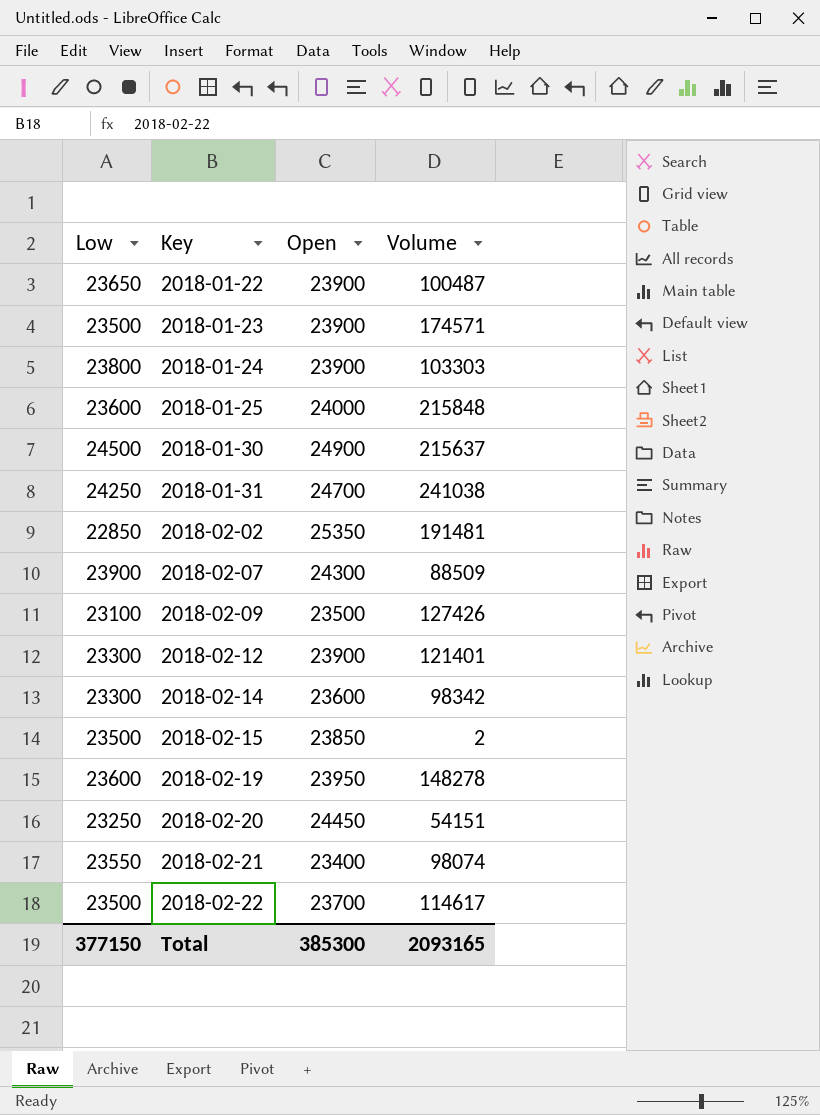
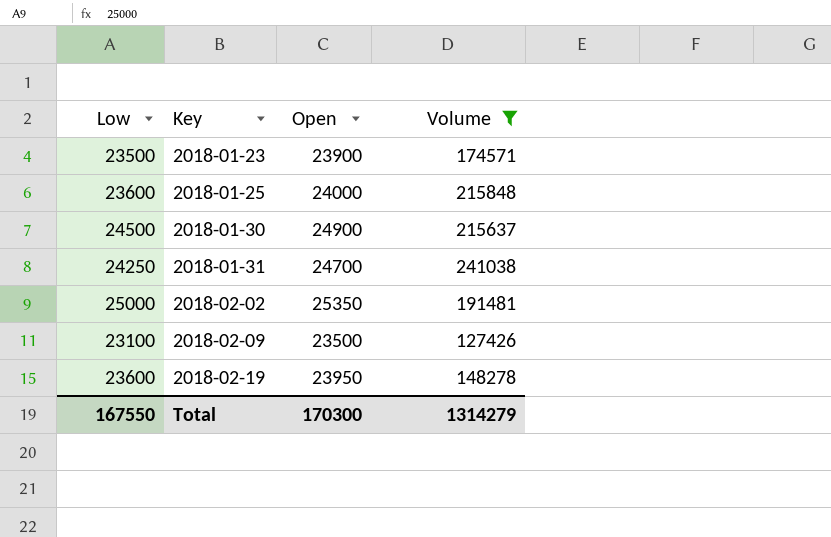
filter: none -> Volume >= 127426
2018-02-02 | Low: 22850 -> 25000
Total | Low: 377150 -> 167550
Total | Open: 385300 -> 170300
Total | Volume: 2093165 -> 1314279

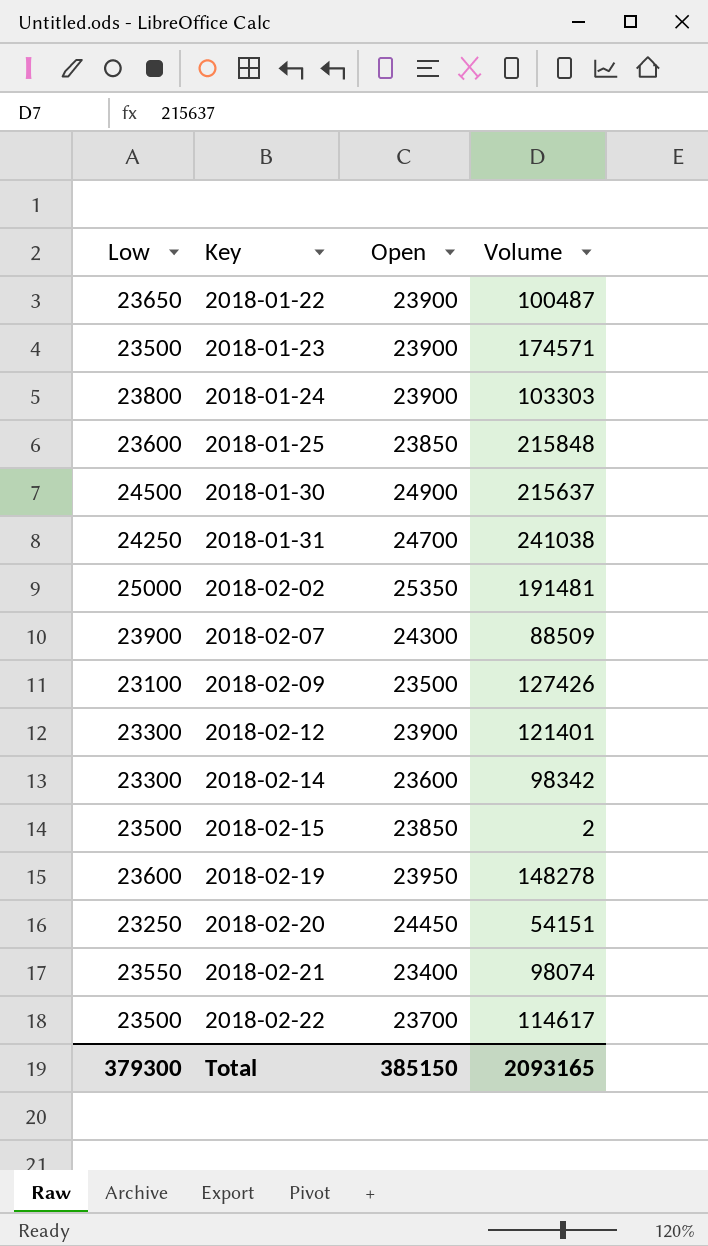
filter: Volume >= 127426 -> none
2018-01-25 | Open: 24000 -> 23850
Total | Low: 167550 -> 379300
Total | Open: 170300 -> 385150
Total | Volume: 1314279 -> 2093165

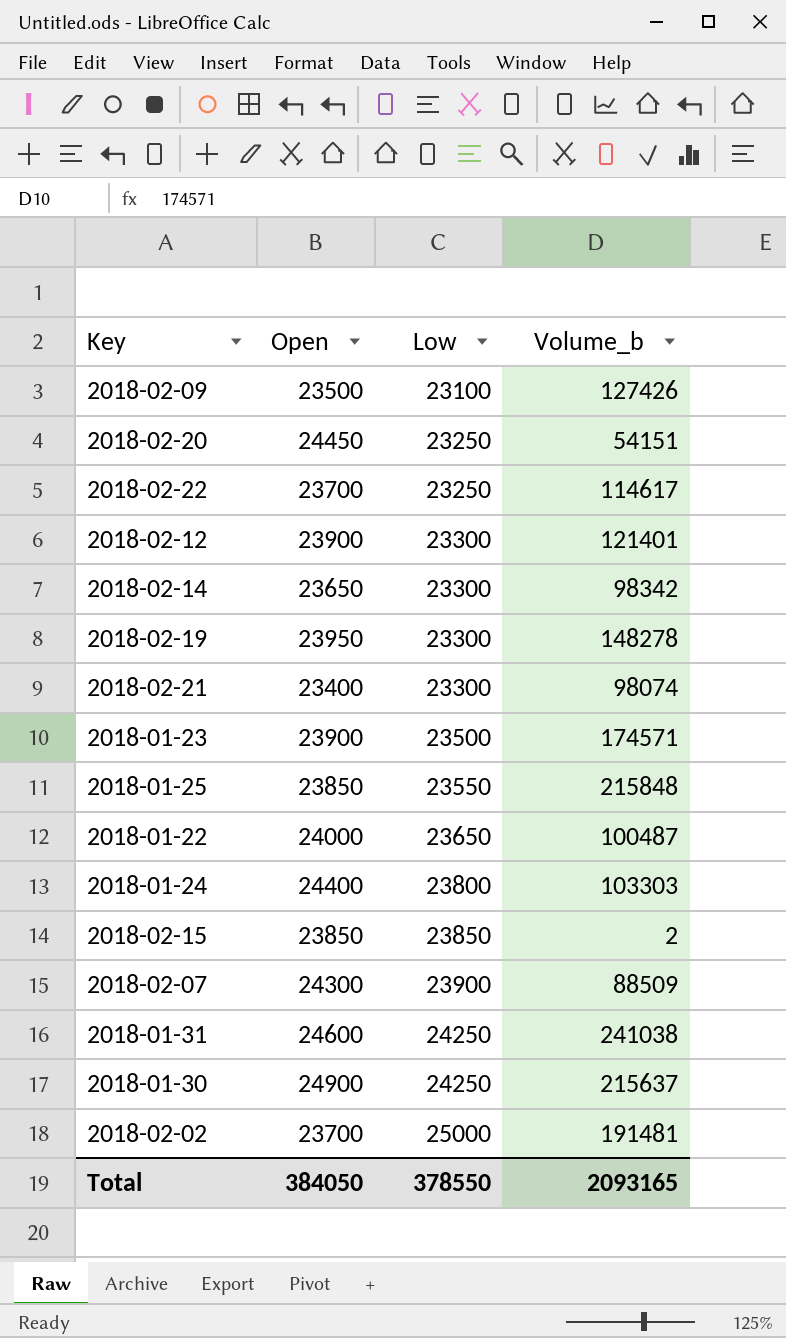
row order: Key ascending -> Low ascending
column Low | position: 1 -> 3
column name: Volume -> Volume_b
2018-02-22 | Low: 23500 -> 23250
2018-02-14 | Open: 23600 -> 23650
2018-02-19 | Low: 23600 -> 23300
2018-02-21 | Low: 23550 -> 23300
2018-01-25 | Low: 23600 -> 23550
2018-01-22 | Open: 23900 -> 24000
2018-01-24 | Open: 23900 -> 24400
2018-02-15 | Low: 23500 -> 23850
2018-01-31 | Open: 24700 -> 24600
2018-01-30 | Low: 24500 -> 24250
2018-02-02 | Open: 25350 -> 23700
Total | Open: 385150 -> 384050
Total | Low: 379300 -> 378550

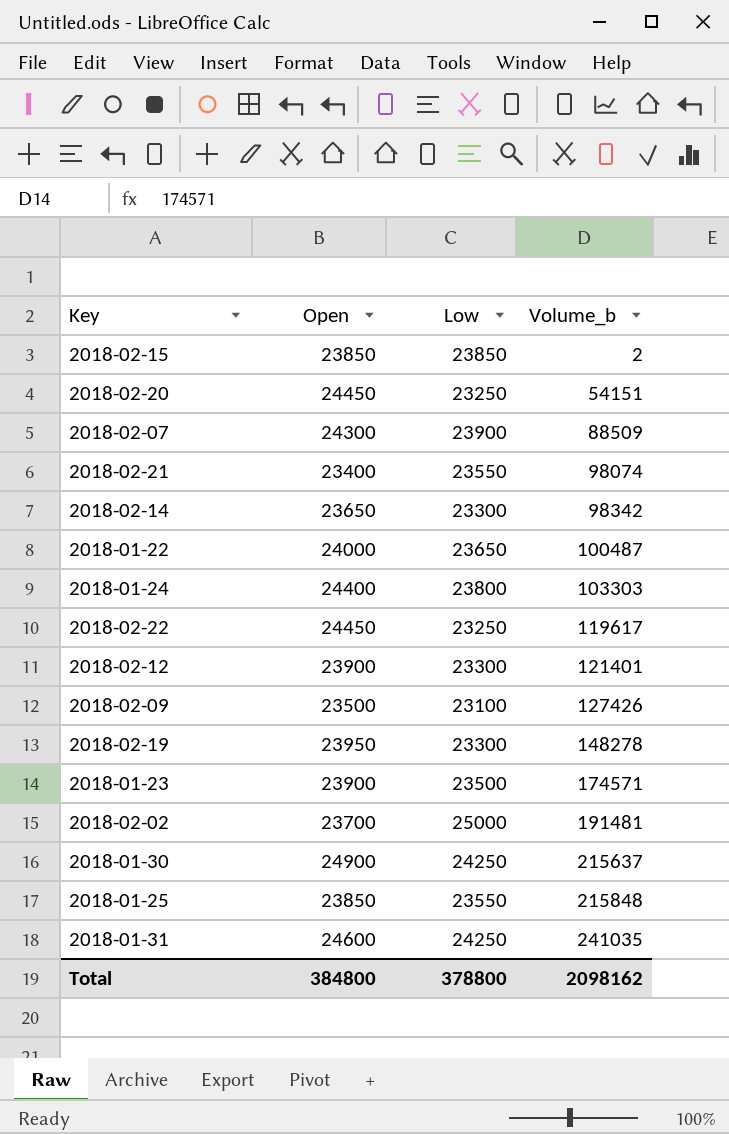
row order: Low ascending -> Volume_b ascending
2018-02-21 | Low: 23300 -> 23550
2018-02-22 | Open: 23700 -> 24450
2018-02-22 | Volume_b: 114617 -> 119617
2018-01-31 | Volume_b: 241038 -> 241035
Total | Open: 384050 -> 384800
Total | Low: 378550 -> 378800
Total | Volume_b: 2093165 -> 2098162

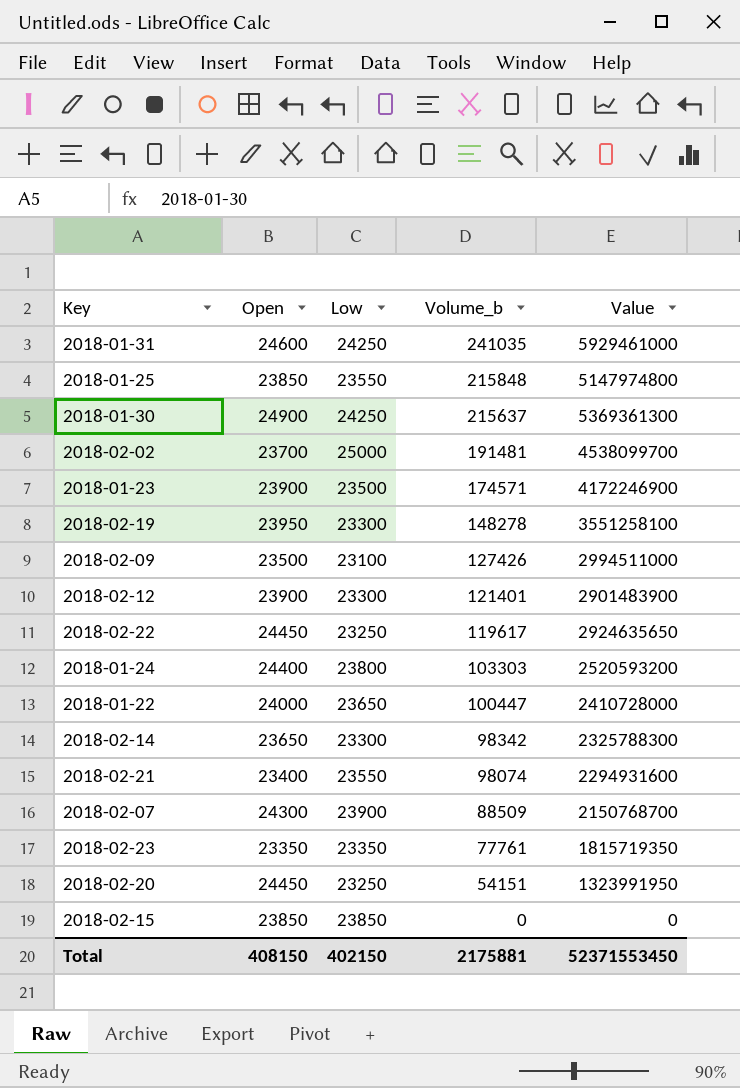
row order: Volume_b ascending -> Volume_b descending
column Value | formula: none -> [Open] * [Volume_b]
2018-01-22 | Volume_b: 100487 -> 100447
row 2018-02-23: none -> 23350 | 23350 | 77761 | 1815719350
2018-02-15 | Volume_b: 2 -> 0
Total | Open: 384800 -> 408150
Total | Low: 378800 -> 402150
Total | Volume_b: 2098162 -> 2175881

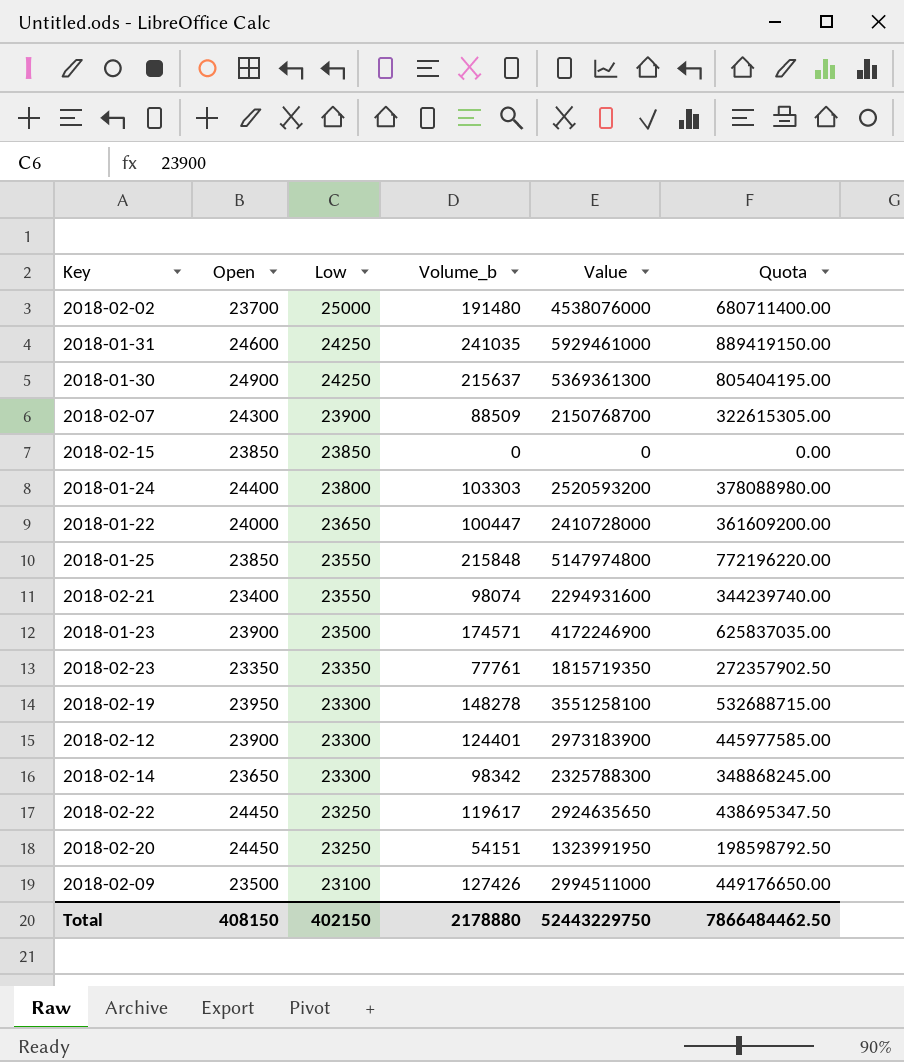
row order: Volume_b descending -> Low descending
column Quota | formula: none -> [Value] * 0.15
2018-02-02 | Volume_b: 191481 -> 191480
2018-02-02 | Value: 4538099700 -> 4538076000
2018-02-12 | Volume_b: 121401 -> 124401
2018-02-12 | Value: 2901483900 -> 2973183900
Total | Volume_b: 2175881 -> 2178880
Total | Value: 52371553450 -> 52443229750

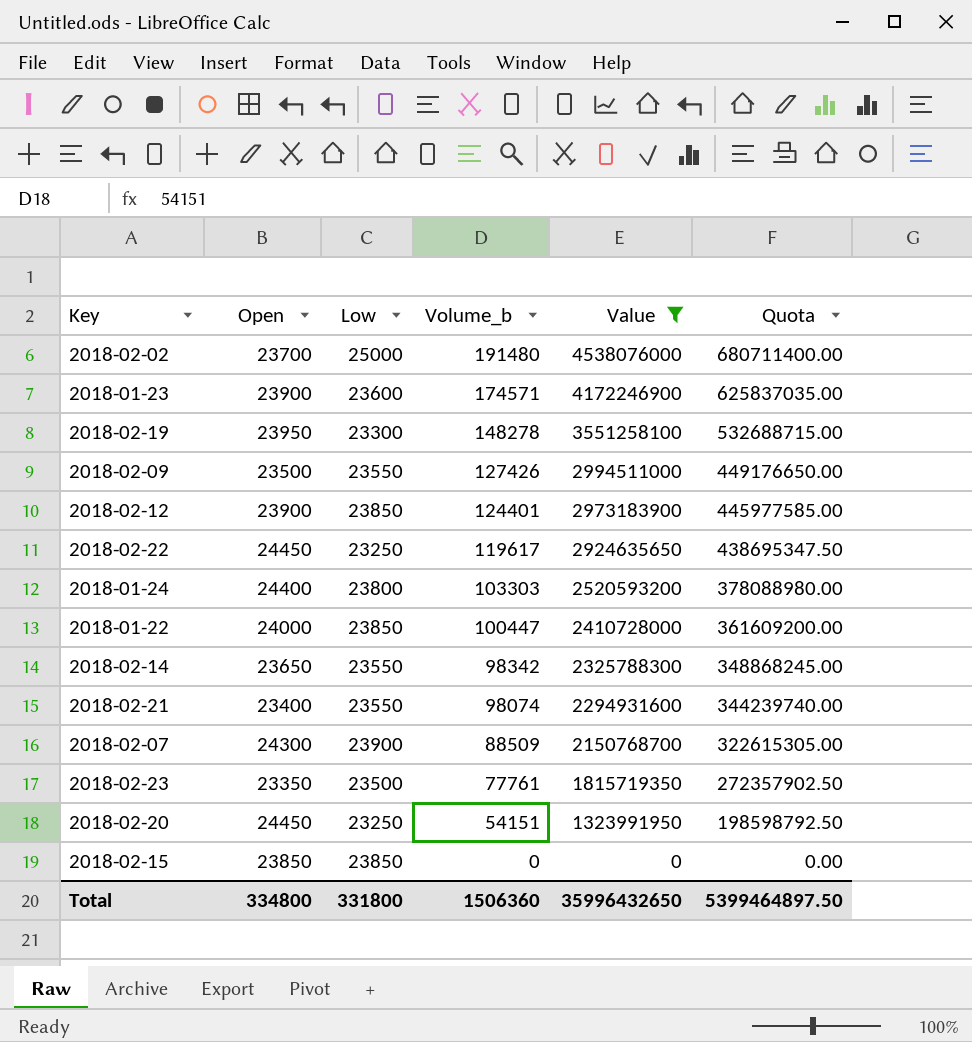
filter: none -> Value <= 4538076000
row order: Low descending -> Volume_b descending
2018-01-23 | Low: 23500 -> 23600
2018-02-09 | Low: 23100 -> 23550
2018-02-12 | Low: 23300 -> 23850
2018-01-22 | Low: 23650 -> 23850
2018-02-14 | Low: 23300 -> 23550
2018-02-23 | Low: 23350 -> 23500
Total | Open: 408150 -> 334800
Total | Low: 402150 -> 331800
Total | Volume_b: 2178880 -> 1506360
Total | Value: 52443229750 -> 35996432650
Total | Quota: 7866484462.50 -> 5399464897.50

